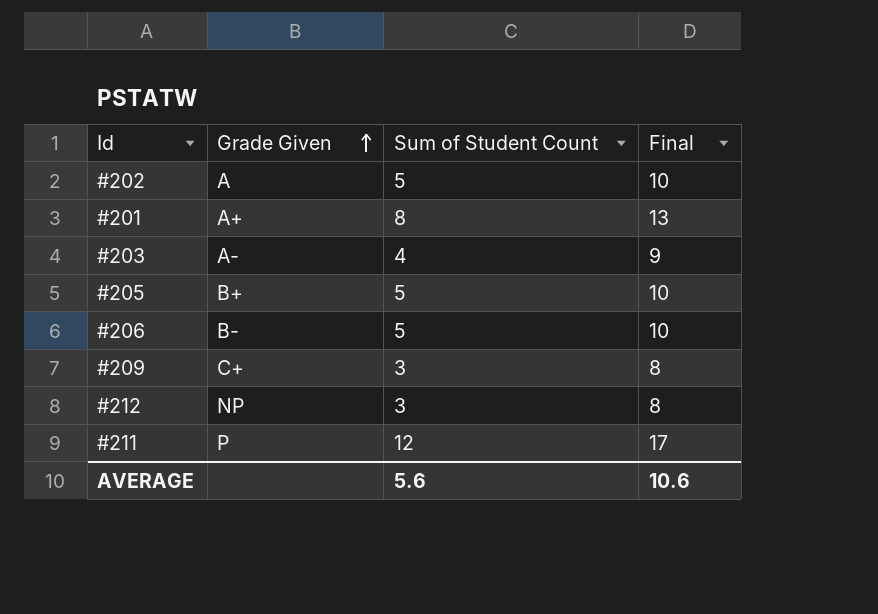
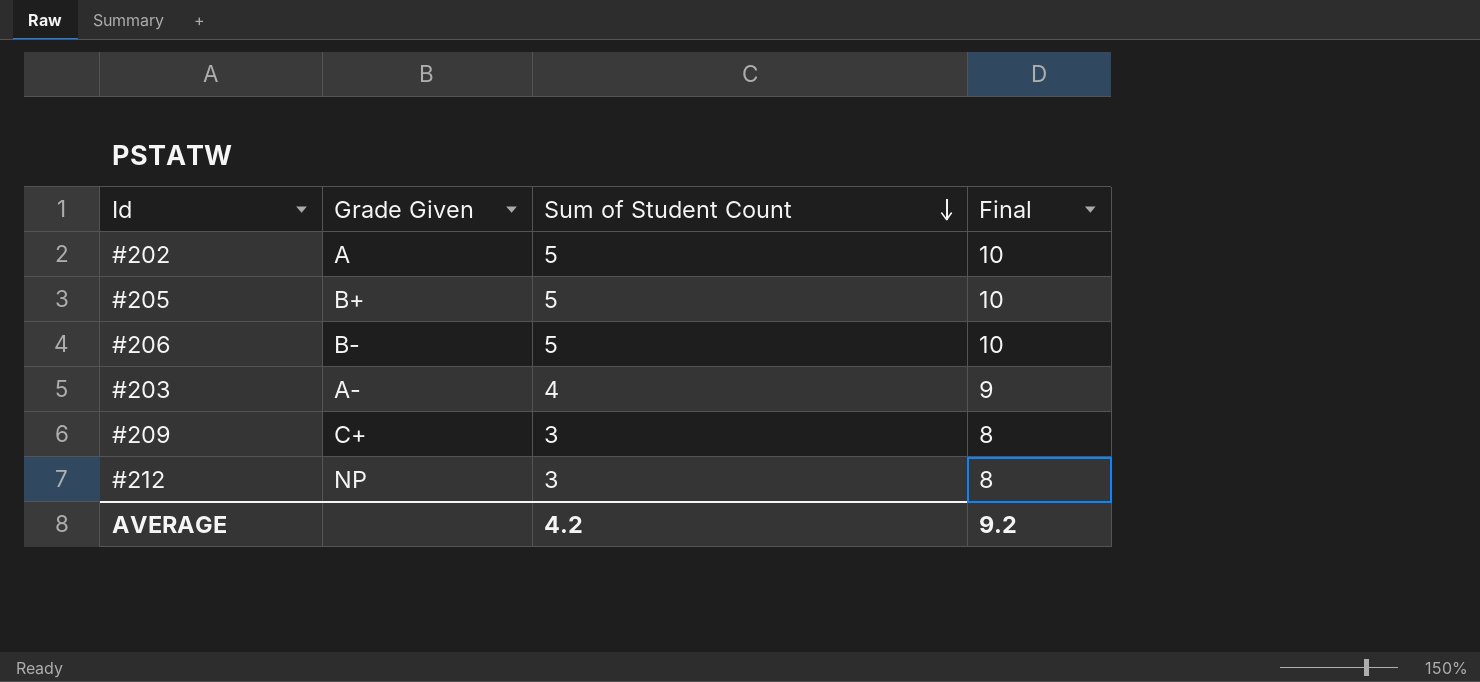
row order: Grade Given ascending -> Sum of Student Count descending
row #201: A+ | 8 | 13 -> none
row #211: P | 12 | 17 -> none
AVERAGE | Sum of Student Count: 5.6 -> 4.2
AVERAGE | Final: 10.6 -> 9.2

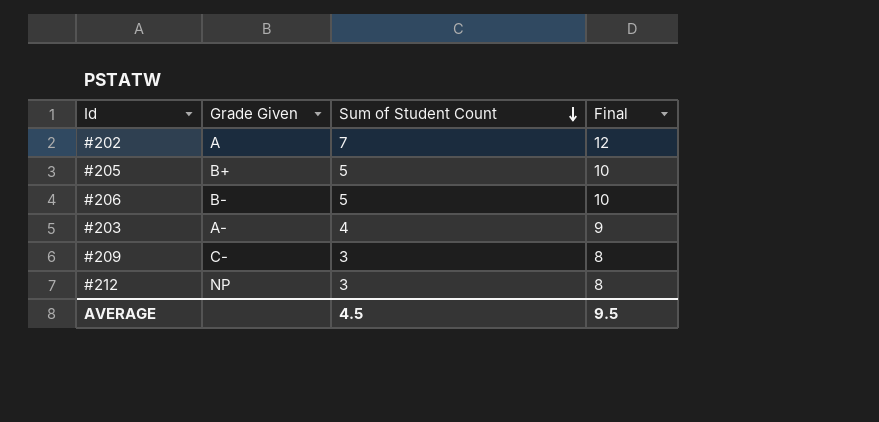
#202 | Sum of Student Count: 5 -> 7
#202 | Final: 10 -> 12
#209 | Grade Given: C+ -> C-
AVERAGE | Sum of Student Count: 4.2 -> 4.5
AVERAGE | Final: 9.2 -> 9.5

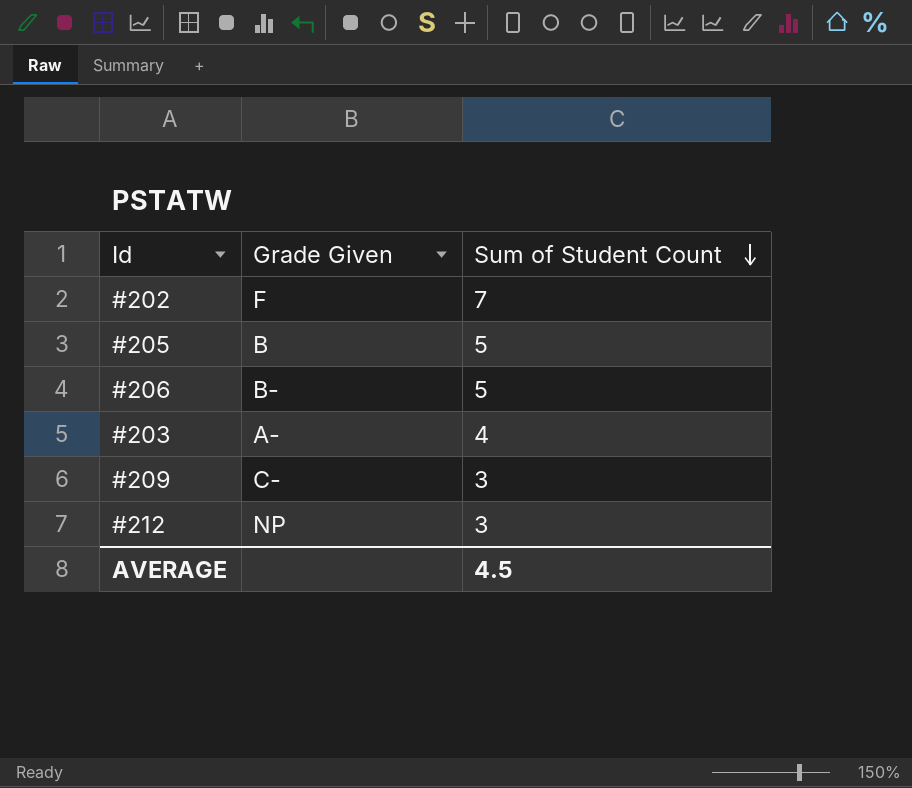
column Final | formula: [Sum of Student Count] + 5 -> none
#202 | Grade Given: A -> F
#205 | Grade Given: B+ -> B

